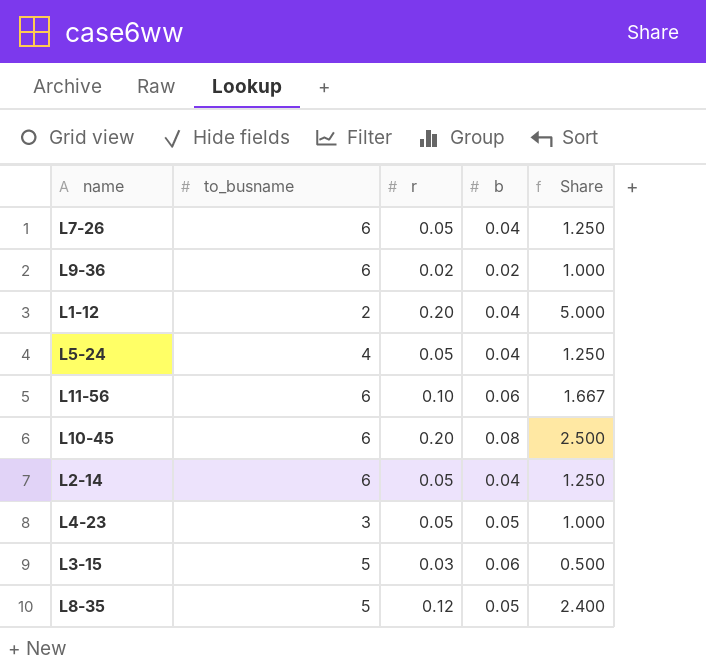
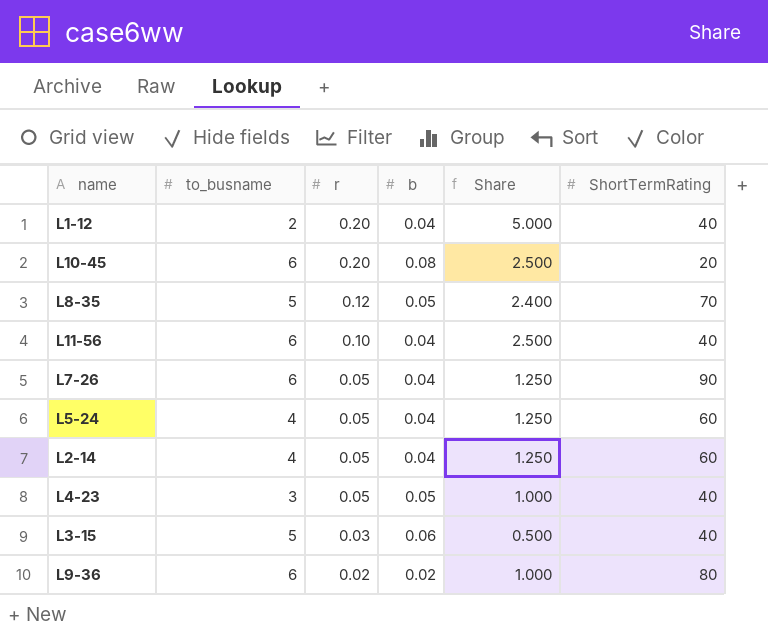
row order: none -> r descending
column ShortTermRating | position: none -> 6
L11-56 | b: 0.06 -> 0.04
L11-56 | Share: 1.667 -> 2.500
L2-14 | to_busname: 6 -> 4

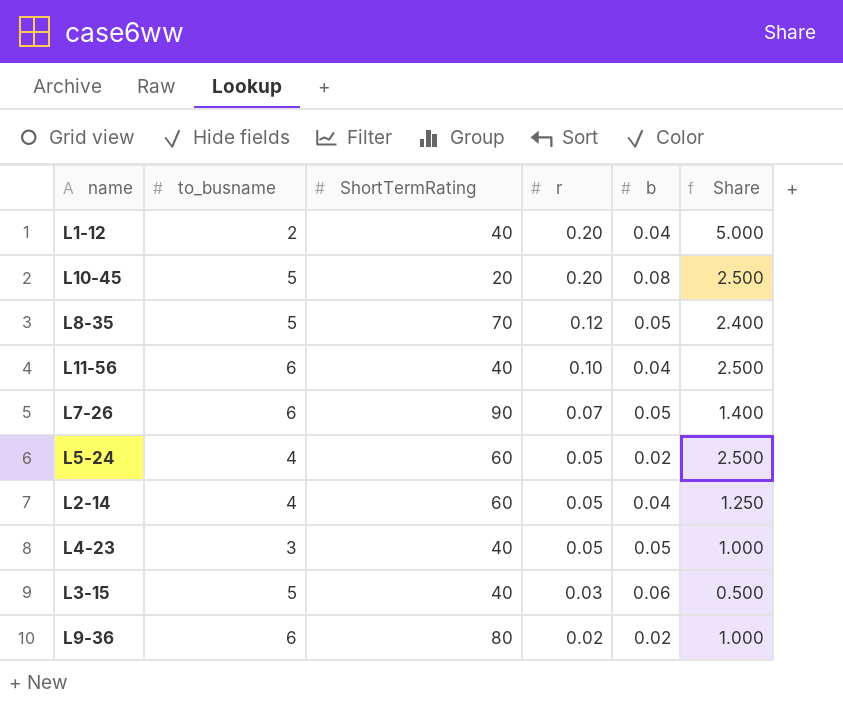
column ShortTermRating | position: 6 -> 3
L10-45 | to_busname: 6 -> 5
L7-26 | r: 0.05 -> 0.07
L7-26 | b: 0.04 -> 0.05
L7-26 | Share: 1.250 -> 1.400
L5-24 | b: 0.04 -> 0.02
L5-24 | Share: 1.250 -> 2.500

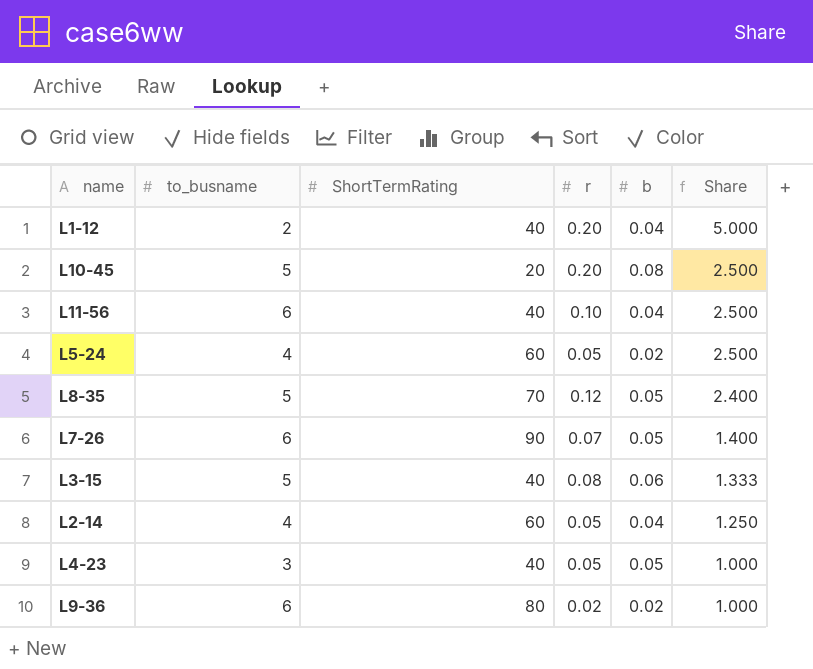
row order: r descending -> Share descending
L3-15 | r: 0.03 -> 0.08
L3-15 | Share: 0.500 -> 1.333

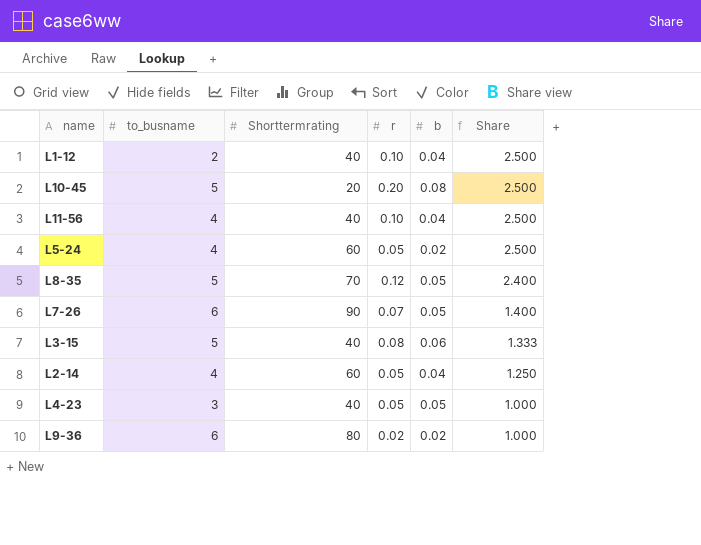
column name: ShortTermRating -> Shorttermrating
L1-12 | r: 0.20 -> 0.10
L1-12 | Share: 5.000 -> 2.500
L11-56 | to_busname: 6 -> 4

